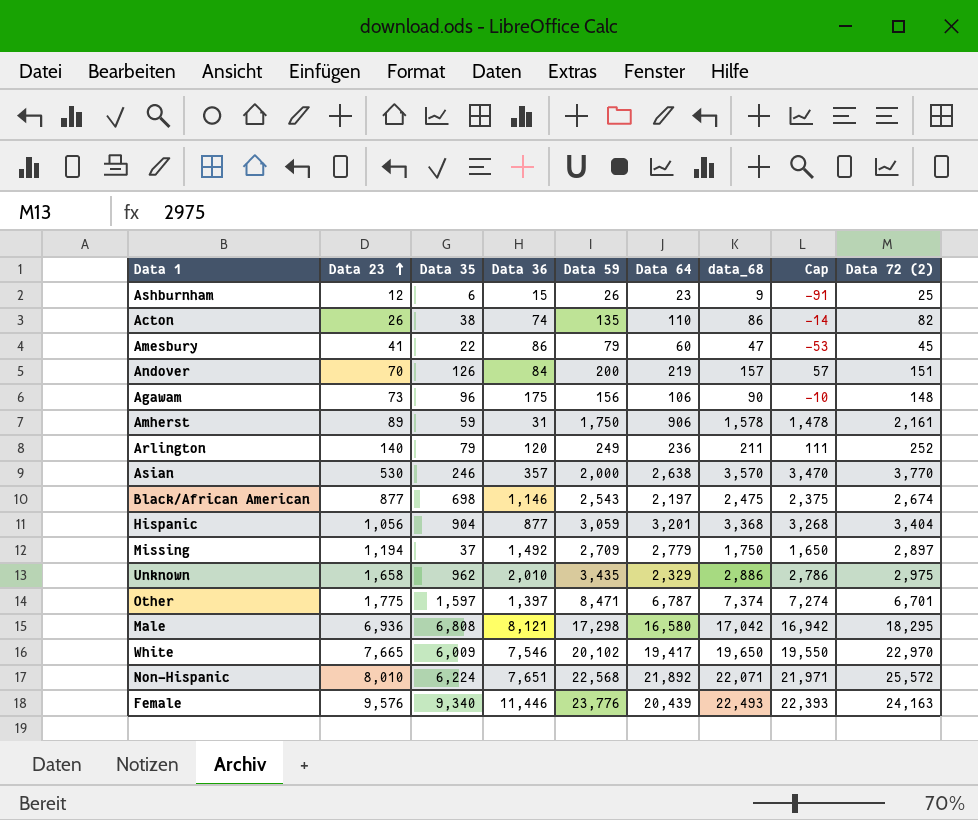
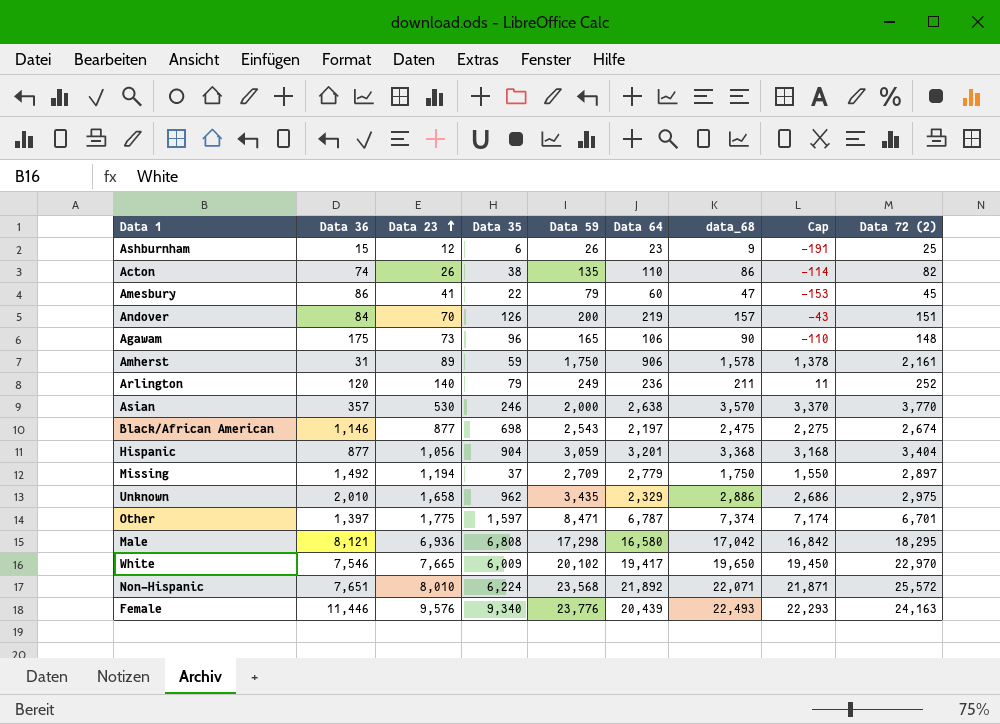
column Data 36 | position: 4 -> 2
column Cap | formula: [data_68] - 100 -> [data_68] - 200
Agawam | Data 59: 156 -> 165
Non-Hispanic | Data 59: 22,568 -> 23,568

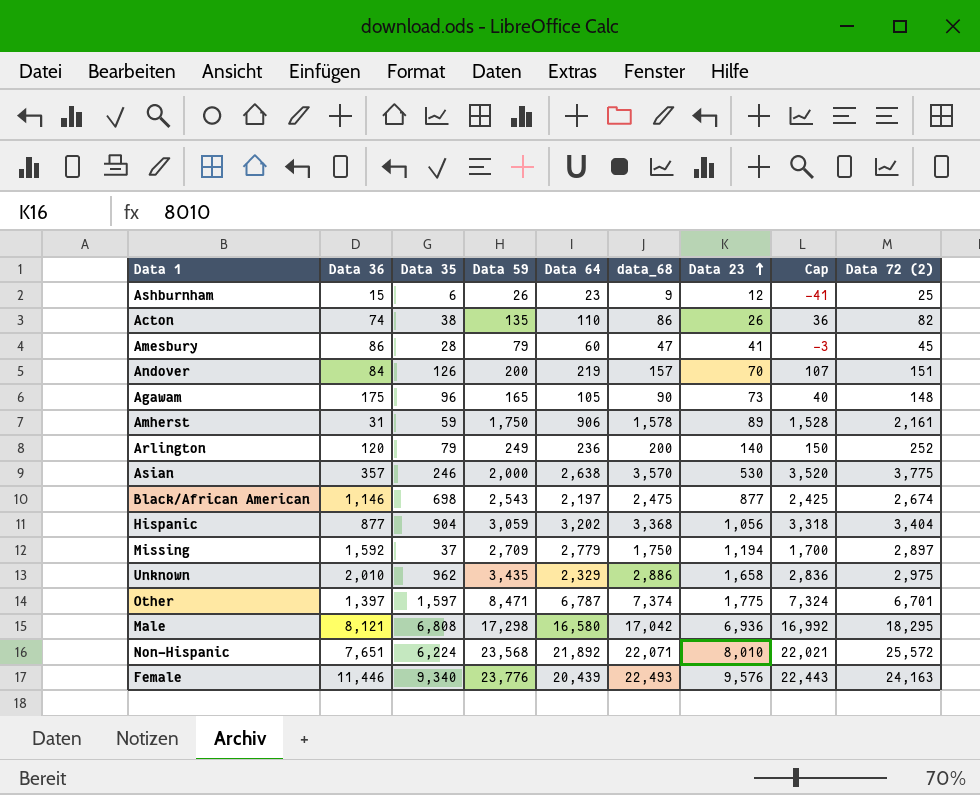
column Data 23 | position: 3 -> 7
column Cap | formula: [data_68] - 200 -> [data_68] - 50
row White: 7,546 | 7,665 | 6,009 | 20,102 | 19,417 | 19,650 | 19,450 | 22,970 -> none
Amesbury | Data 35: 22 -> 28
Agawam | Data 64: 106 -> 105
Arlington | data_68: 211 -> 200
Asian | Data 72 (2): 3,770 -> 3,775
Hispanic | Data 64: 3,201 -> 3,202
Missing | Data 36: 1,492 -> 1,592

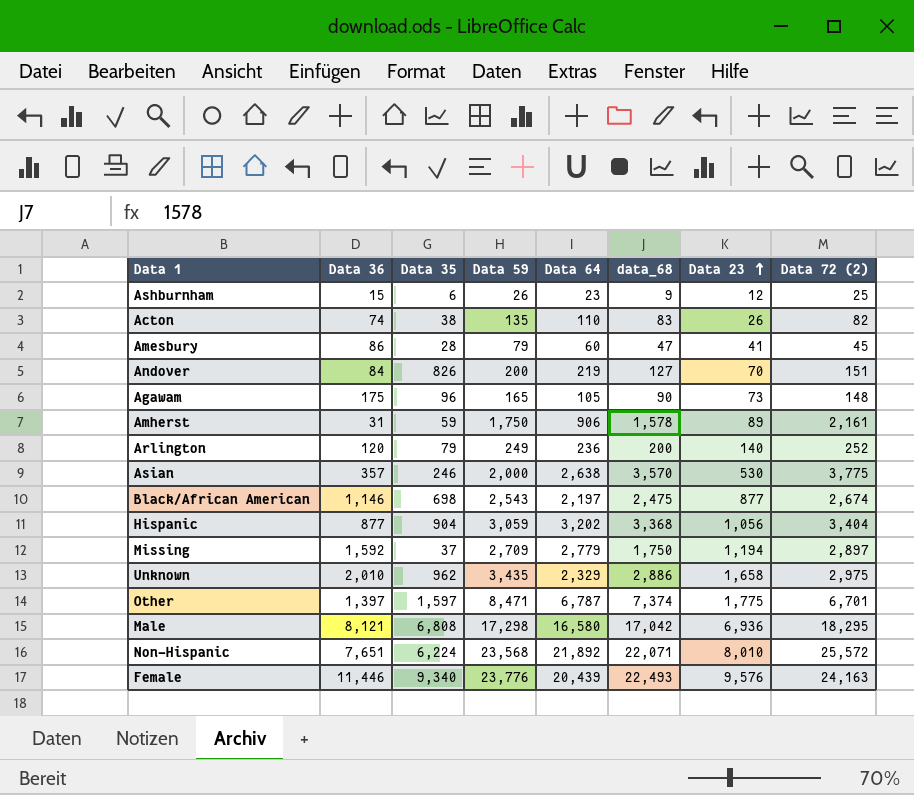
column Cap | formula: [data_68] - 50 -> none
Acton | data_68: 86 -> 83
Andover | Data 35: 126 -> 826
Andover | data_68: 157 -> 127

